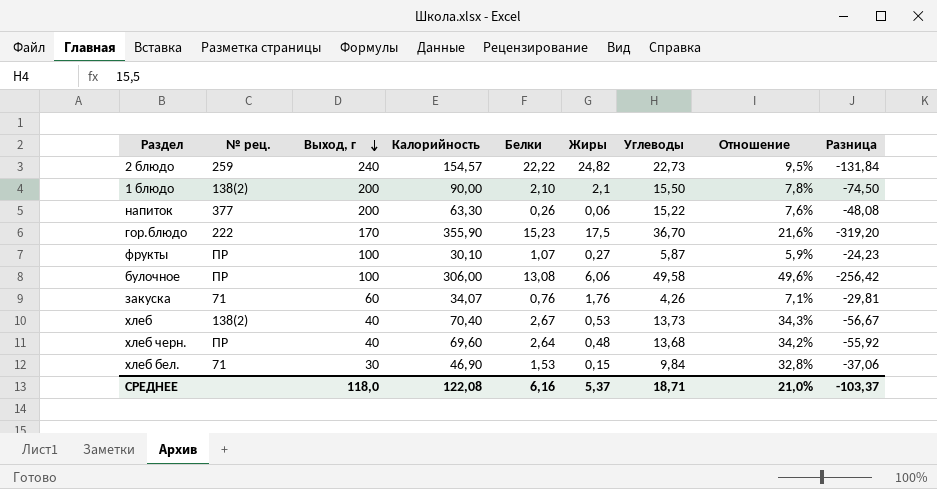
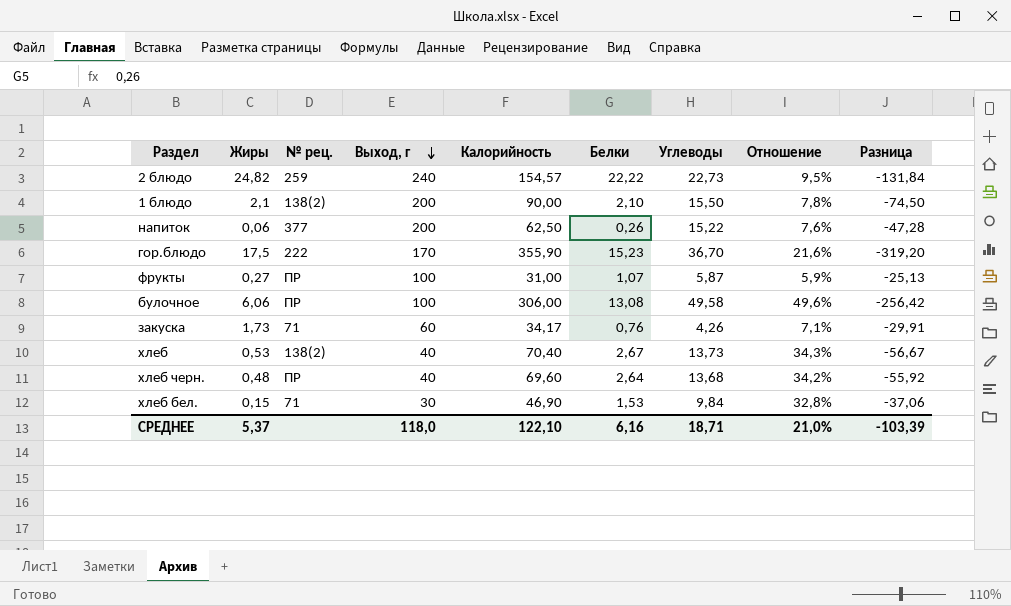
column Жиры | position: 6 -> 2
напиток | Калорийность: 63,30 -> 62,50
напиток | Разница: -48,08 -> -47,28
фрукты | Калорийность: 30,10 -> 31,00
фрукты | Разница: -24,23 -> -25,13
закуска | Жиры: 1,76 -> 1,73
закуска | Калорийность: 34,07 -> 34,17
закуска | Разница: -29,81 -> -29,91
СРЕДНЕЕ | Калорийность: 122,08 -> 122,10
СРЕДНЕЕ | Разница: -103,37 -> -103,39

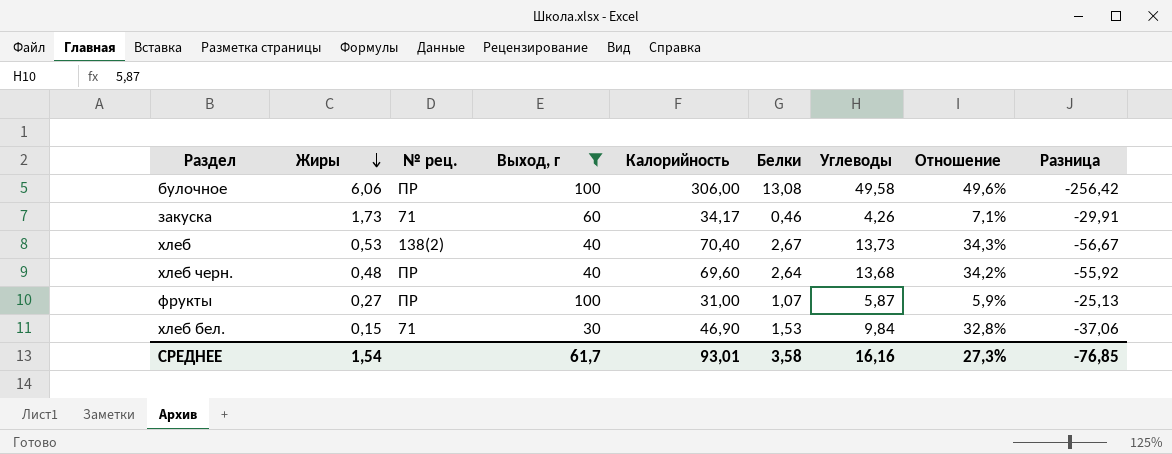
filter: none -> Выход, г <= 100
row order: Выход, г descending -> Жиры descending
закуска | Белки: 0,76 -> 0,46
СРЕДНЕЕ | Жиры: 5,37 -> 1,54
СРЕДНЕЕ | Выход, г: 118,0 -> 61,7
СРЕДНЕЕ | Калорийность: 122,10 -> 93,01
СРЕДНЕЕ | Белки: 6,16 -> 3,58
СРЕДНЕЕ | Углеводы: 18,71 -> 16,16
СРЕДНЕЕ | Отношение: 21,0% -> 27,3%
СРЕДНЕЕ | Разница: -103,39 -> -76,85

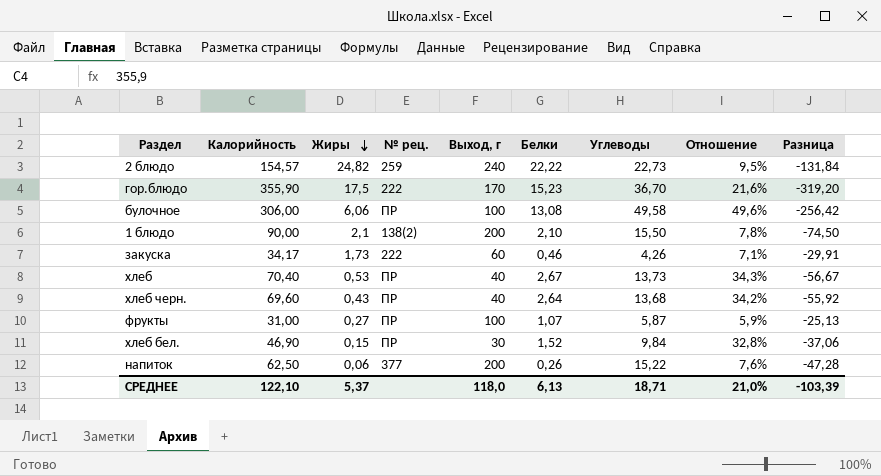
filter: Выход, г <= 100 -> none
column Калорийность | position: 5 -> 2
закуска | № рец.: 71 -> 222
хлеб | № рец.: 138(2) -> ПР
хлеб черн. | Жиры: 0,48 -> 0,43
хлеб бел. | № рец.: 71 -> ПР
хлеб бел. | Белки: 1,53 -> 1,52
СРЕДНЕЕ | Калорийность: 93,01 -> 122,10
СРЕДНЕЕ | Жиры: 1,54 -> 5,37
СРЕДНЕЕ | Выход, г: 61,7 -> 118,0
СРЕДНЕЕ | Белки: 3,58 -> 6,13
СРЕДНЕЕ | Углеводы: 16,16 -> 18,71
СРЕДНЕЕ | Отношение: 27,3% -> 21,0%
СРЕДНЕЕ | Разница: -76,85 -> -103,39

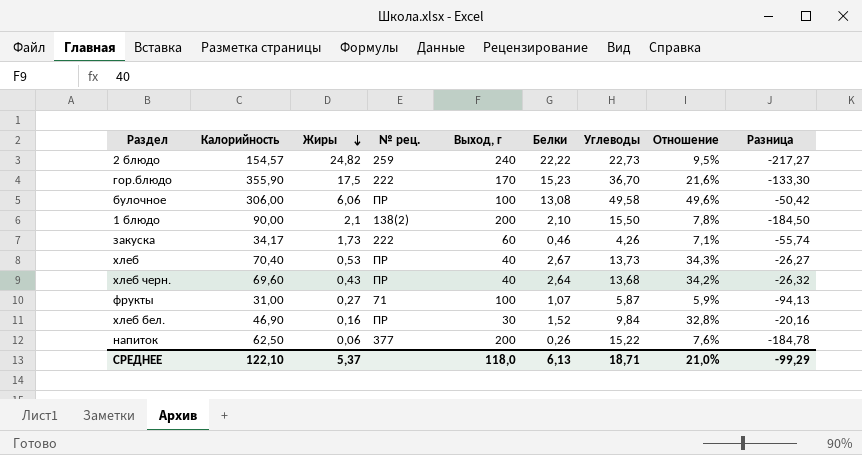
column Разница | formula: [Углеводы] - [Калорийность] -> [Углеводы] - [Выход, г]
фрукты | № рец.: ПР -> 71
хлеб бел. | Жиры: 0,15 -> 0,16
СРЕДНЕЕ | Разница: -103,39 -> -99,29

